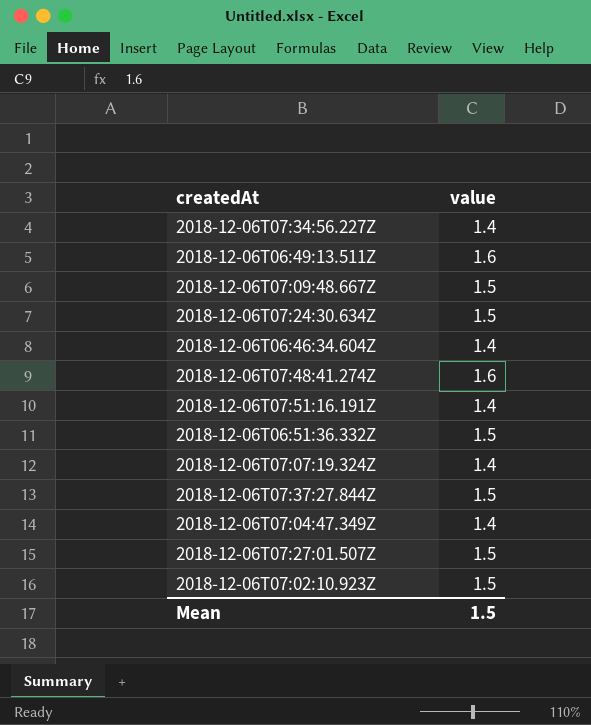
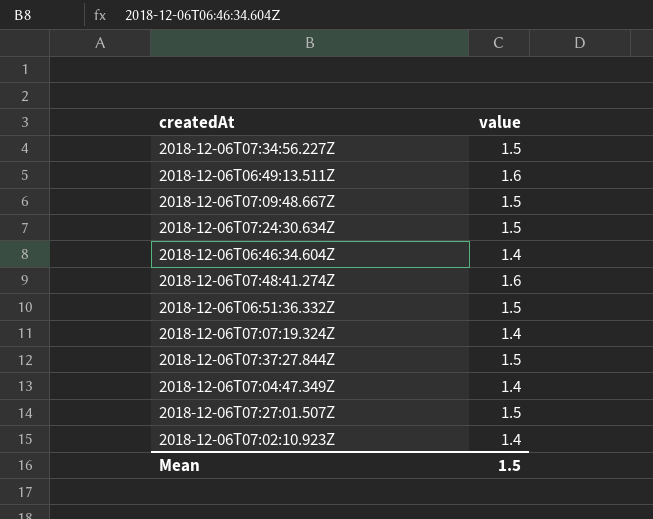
row 2018-12-06T07:51:16.191Z: 1.4 -> none
2018-12-06T07:34:56.227Z | value: 1.4 -> 1.5
2018-12-06T07:02:10.923Z | value: 1.5 -> 1.4

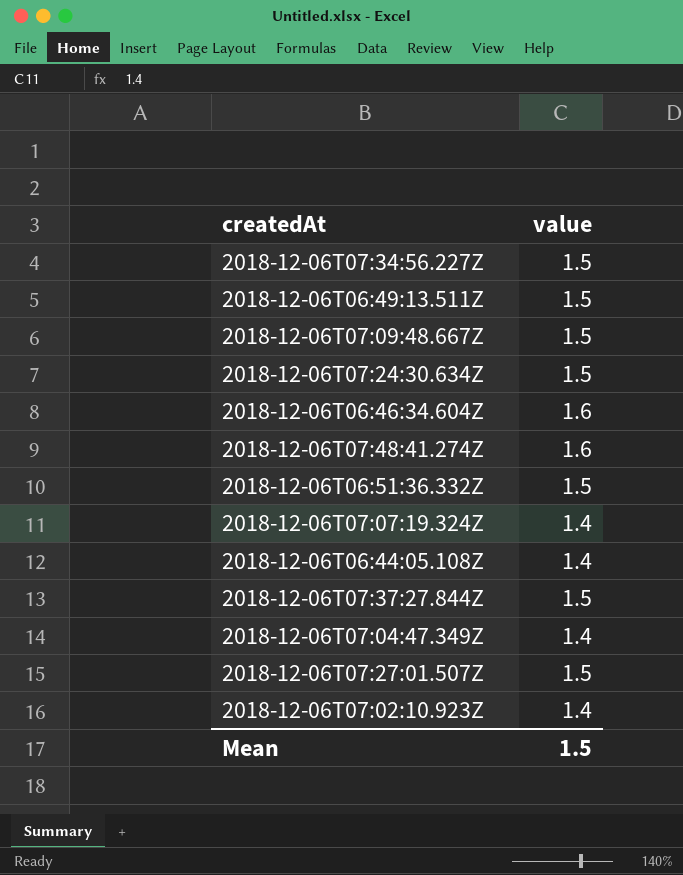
2018-12-06T06:49:13.511Z | value: 1.6 -> 1.5
2018-12-06T06:46:34.604Z | value: 1.4 -> 1.6
row 2018-12-06T06:44:05.108Z: none -> 1.4

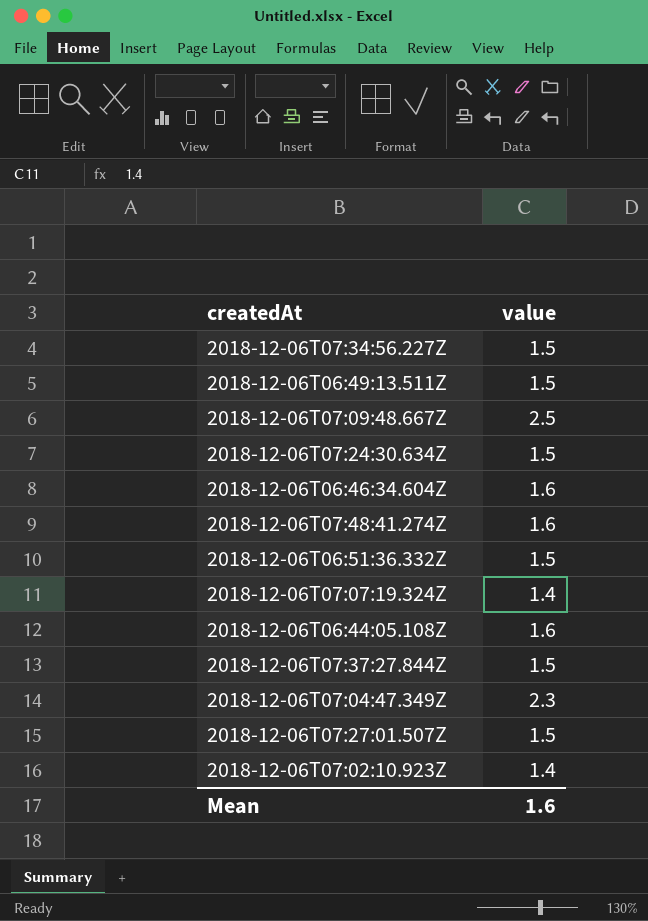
2018-12-06T07:09:48.667Z | value: 1.5 -> 2.5
2018-12-06T06:44:05.108Z | value: 1.4 -> 1.6
2018-12-06T07:04:47.349Z | value: 1.4 -> 2.3
Mean | value: 1.5 -> 1.6

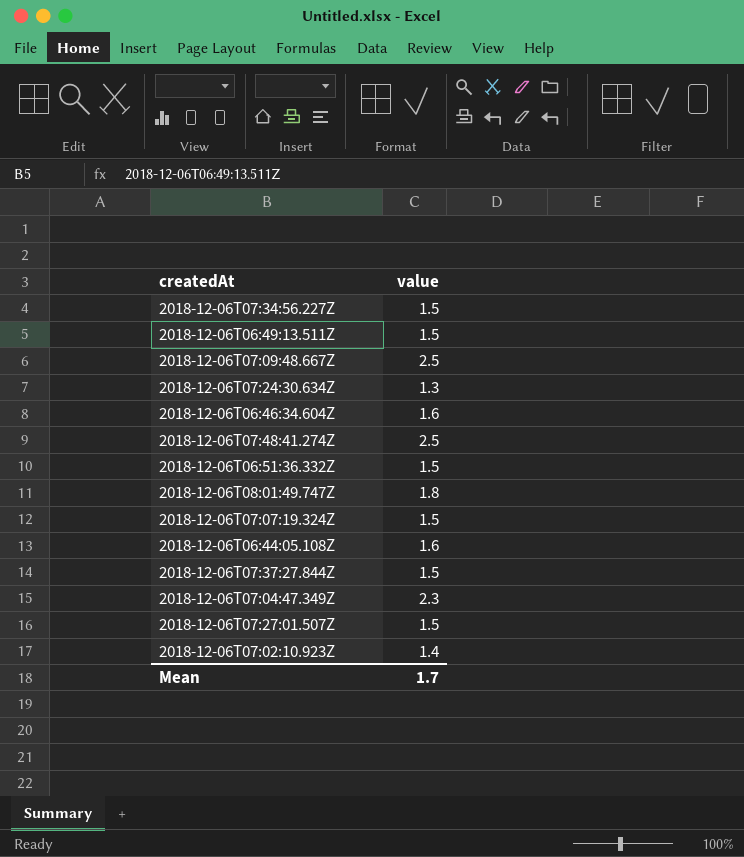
2018-12-06T07:24:30.634Z | value: 1.5 -> 1.3
2018-12-06T07:48:41.274Z | value: 1.6 -> 2.5
row 2018-12-06T08:01:49.747Z: none -> 1.8
2018-12-06T07:07:19.324Z | value: 1.4 -> 1.5
Mean | value: 1.6 -> 1.7

